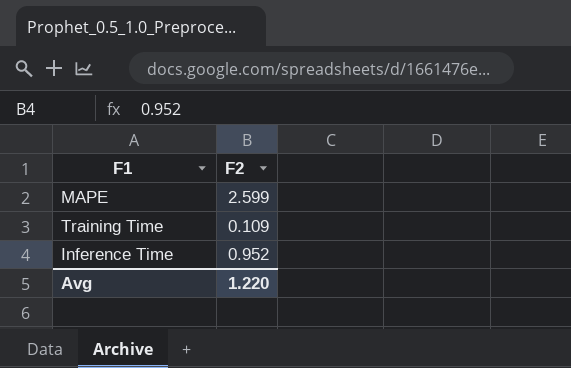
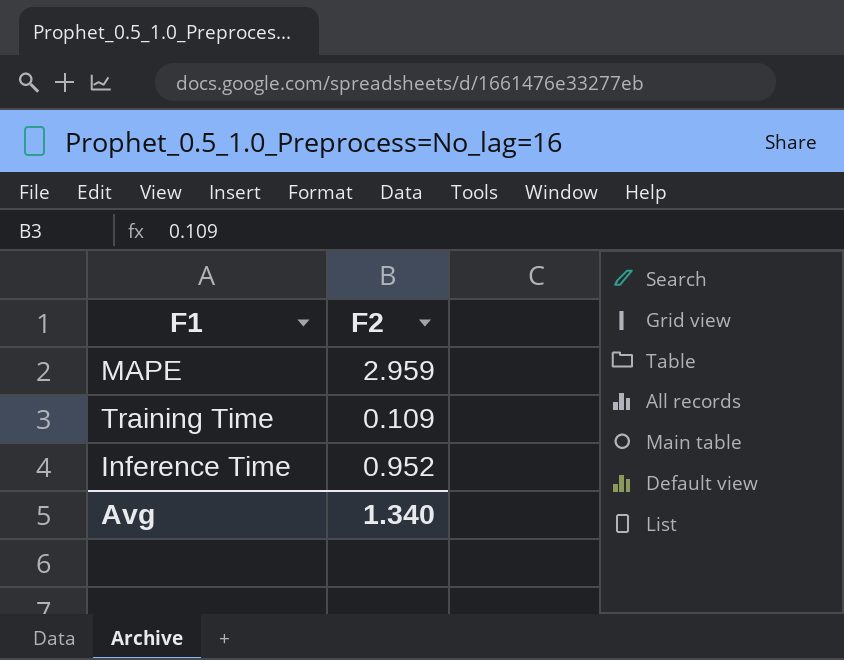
MAPE | F2: 2.599 -> 2.959
Avg | F2: 1.220 -> 1.340

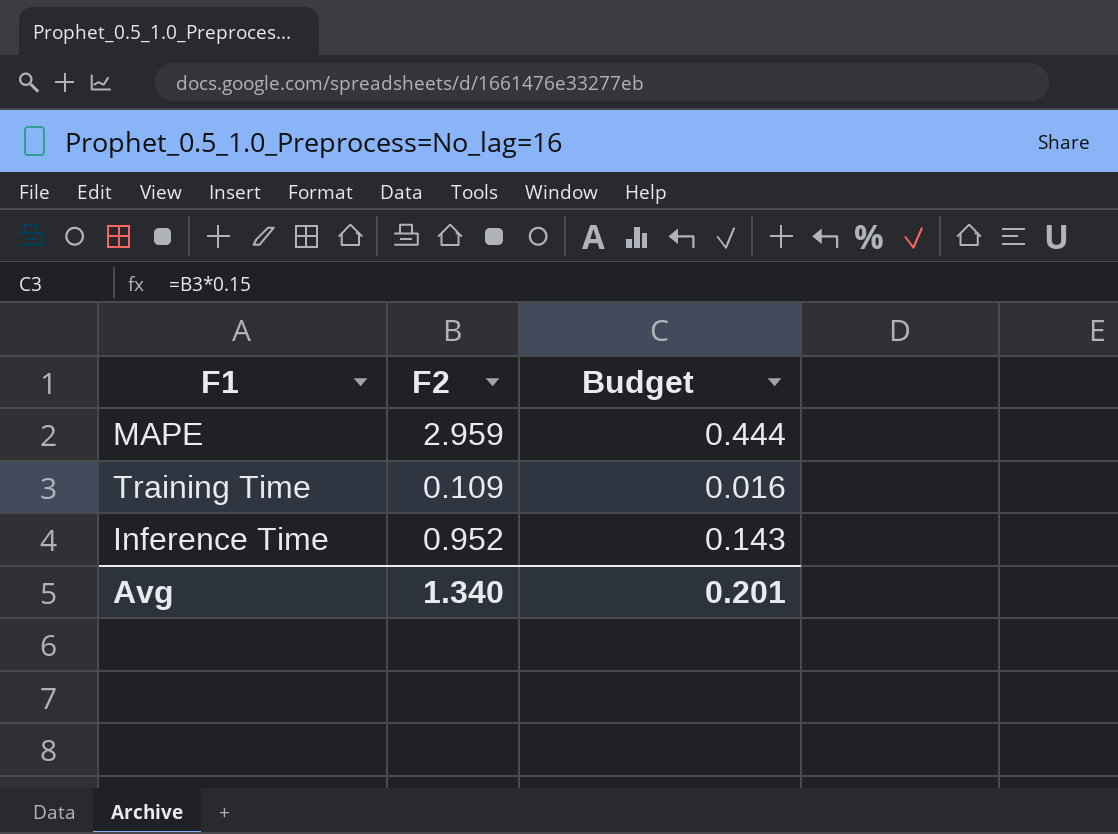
column Budget | formula: none -> [F2] * 0.15

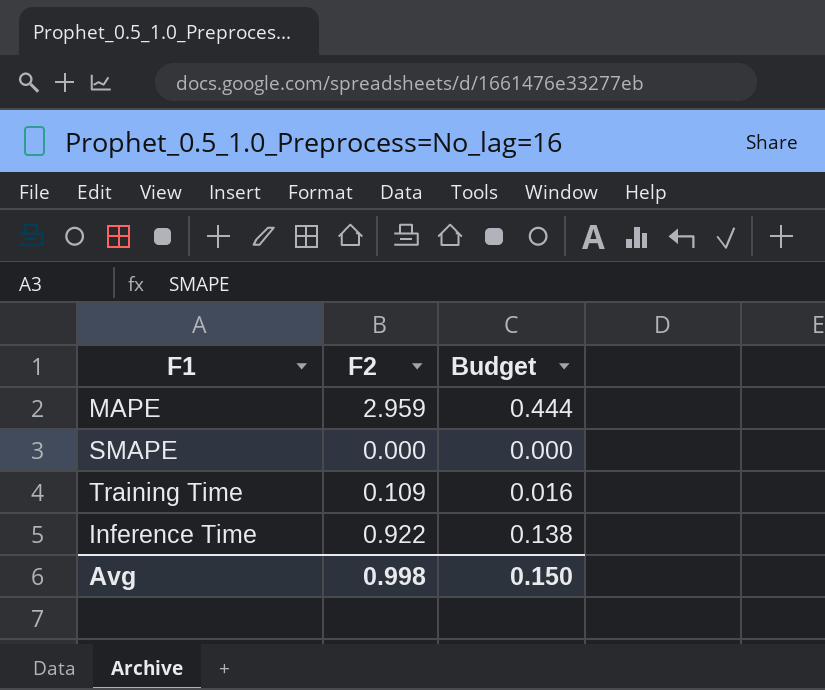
row SMAPE: none -> 0.000 | 0.000
Inference Time | F2: 0.952 -> 0.922
Inference Time | Budget: 0.143 -> 0.138
Avg | F2: 1.340 -> 0.998
Avg | Budget: 0.201 -> 0.150

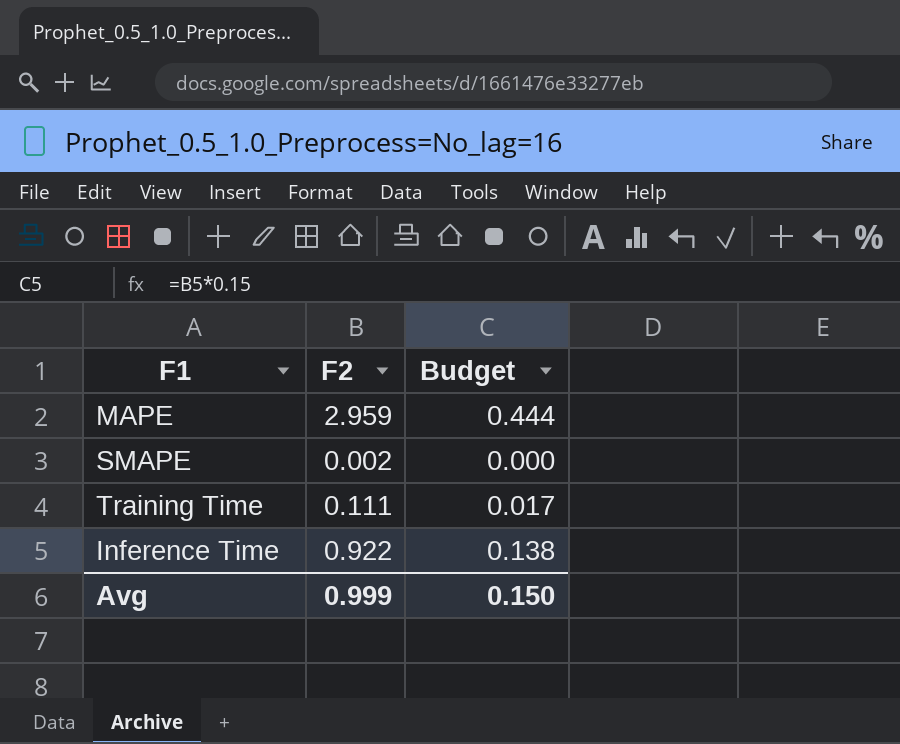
SMAPE | F2: 0.000 -> 0.002
Training Time | F2: 0.109 -> 0.111
Training Time | Budget: 0.016 -> 0.017
Avg | F2: 0.998 -> 0.999

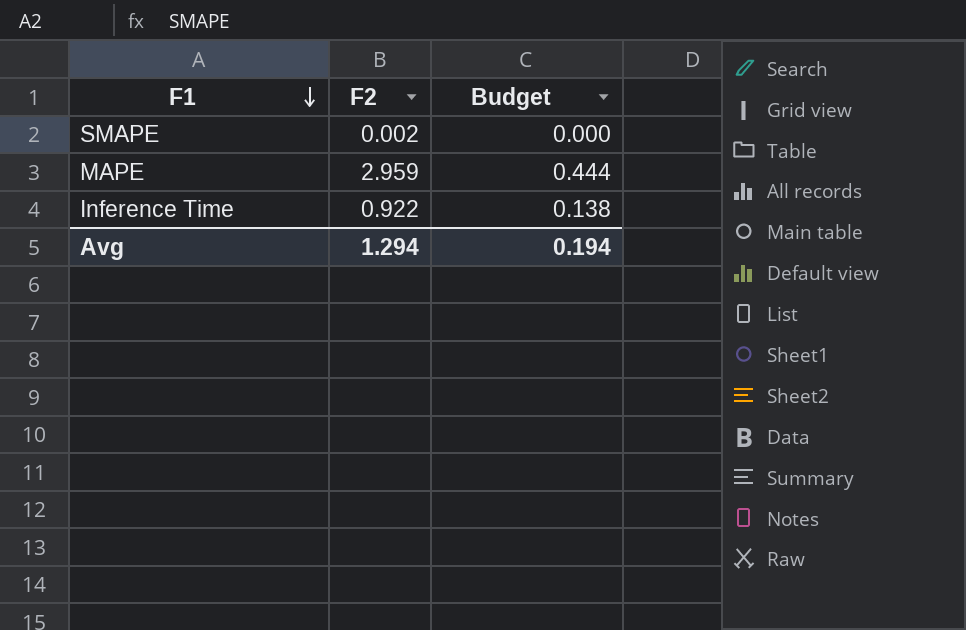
row order: none -> F1 descending
row Training Time: 0.111 | 0.017 -> none
Avg | F2: 0.999 -> 1.294
Avg | Budget: 0.150 -> 0.194

